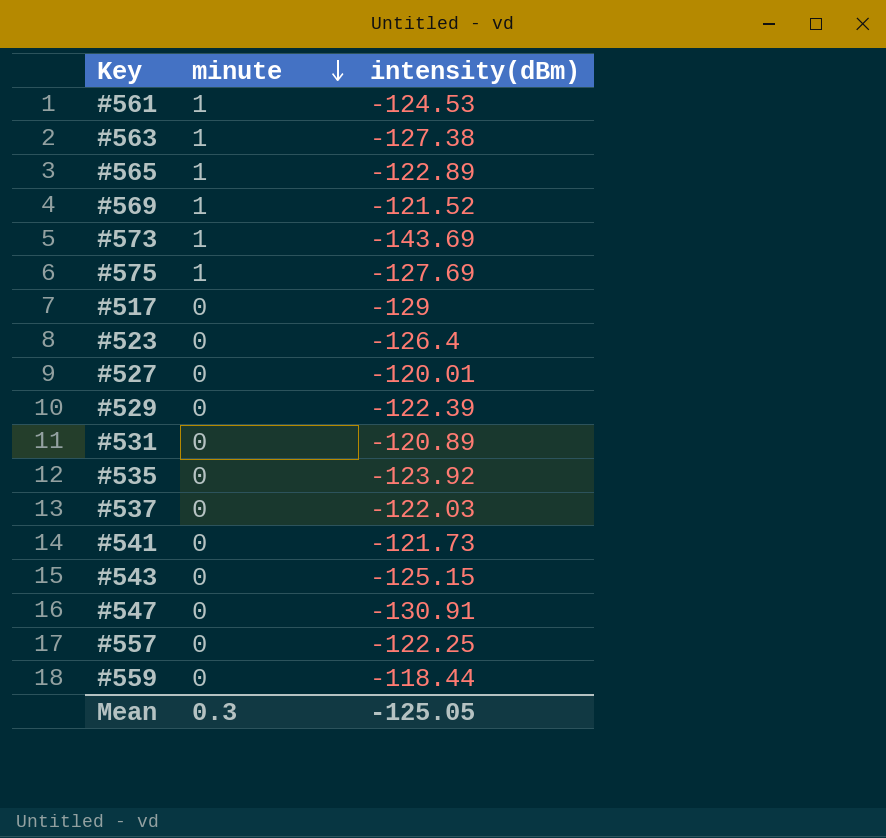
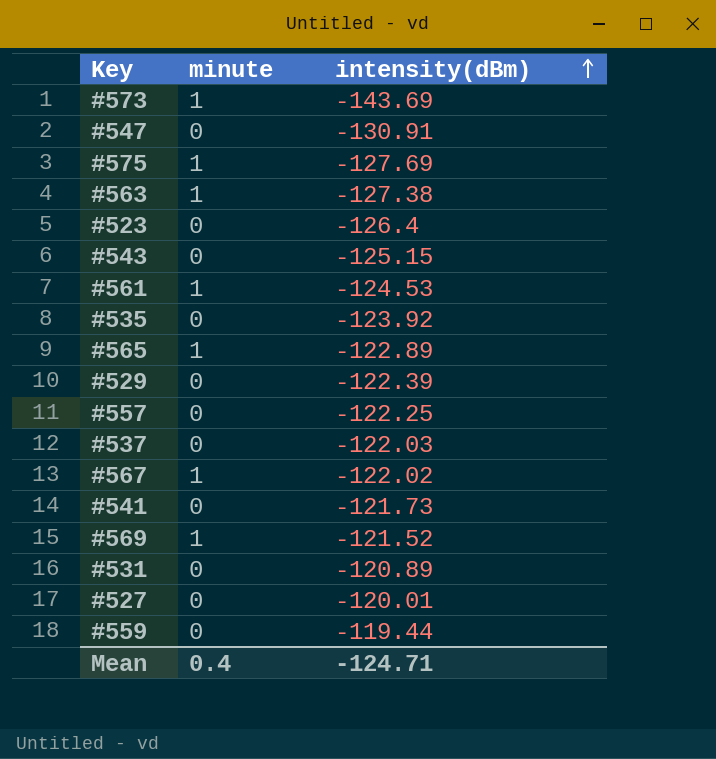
row order: minute descending -> intensity(dBm) ascending
row #517: 0 | -129 -> none
row #567: none -> 1 | -122.02
#559 | intensity(dBm): -118.44 -> -119.44
Mean | minute: 0.3 -> 0.4
Mean | intensity(dBm): -125.05 -> -124.71

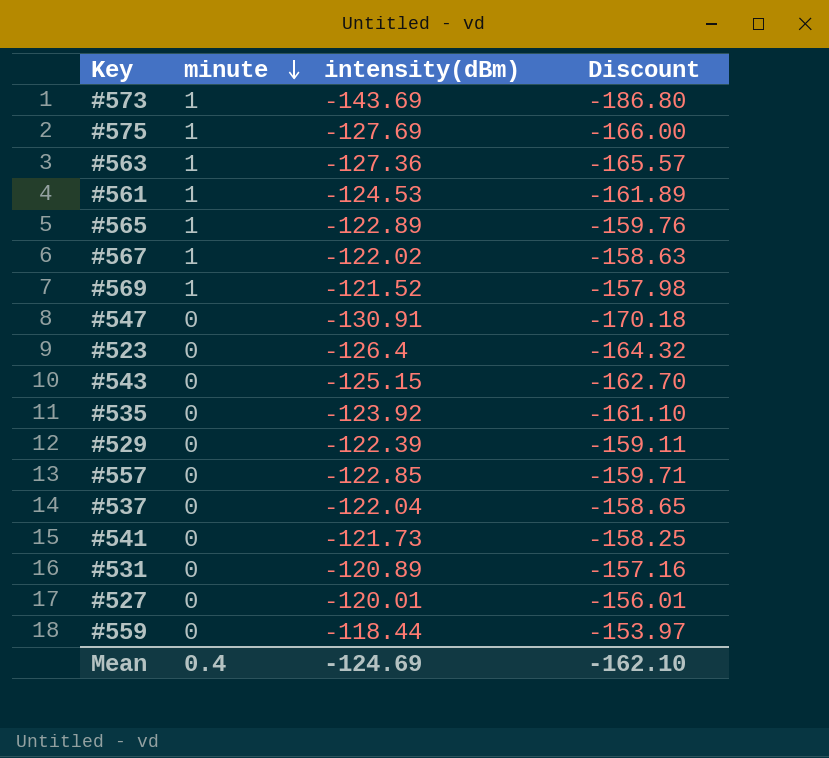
row order: intensity(dBm) ascending -> minute descending
column Discount | formula: none -> [intensity(dBm)] * 1.3
#563 | intensity(dBm): -127.38 -> -127.36
#557 | intensity(dBm): -122.25 -> -122.85
#537 | intensity(dBm): -122.03 -> -122.04
#559 | intensity(dBm): -119.44 -> -118.44
Mean | intensity(dBm): -124.71 -> -124.69

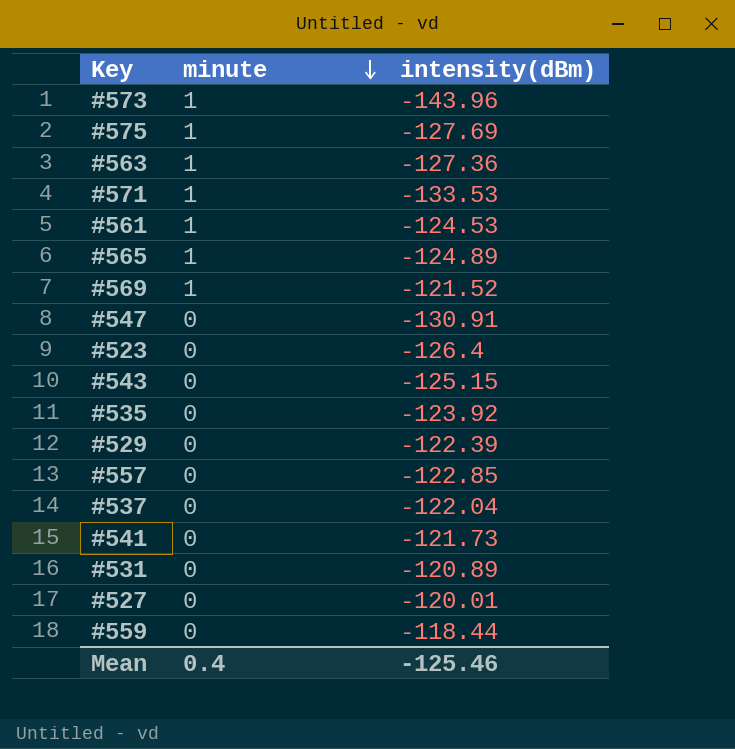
column Discount | formula: [intensity(dBm)] * 1.3 -> none
row #567: 1 | -122.02 | -158.63 -> none
#573 | intensity(dBm): -143.69 -> -143.96
row #571: none -> 1 | -133.53
#565 | intensity(dBm): -122.89 -> -124.89
Mean | intensity(dBm): -124.69 -> -125.46

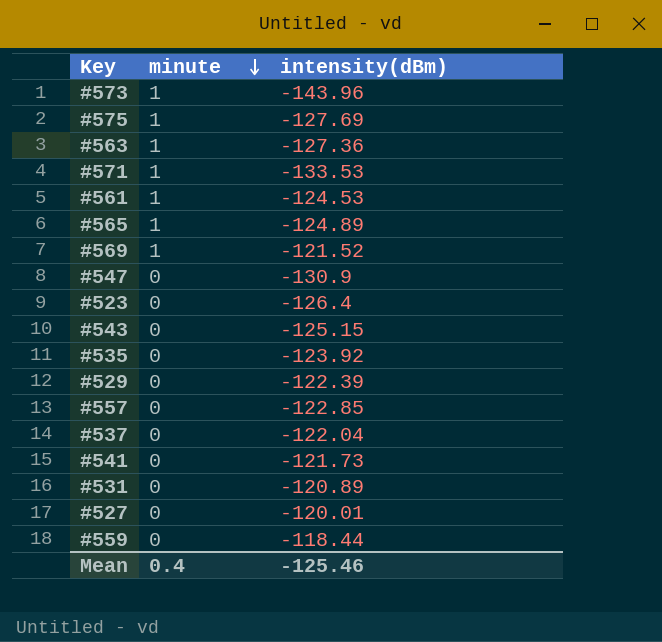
#547 | intensity(dBm): -130.91 -> -130.9

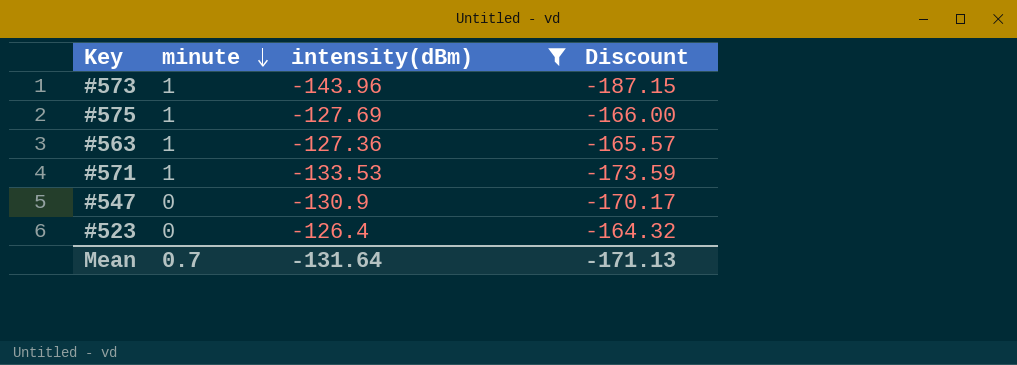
filter: none -> intensity(dBm) <= -126.4
column Discount | formula: none -> [intensity(dBm)] * 1.3
Mean | minute: 0.4 -> 0.7
Mean | intensity(dBm): -125.46 -> -131.64

